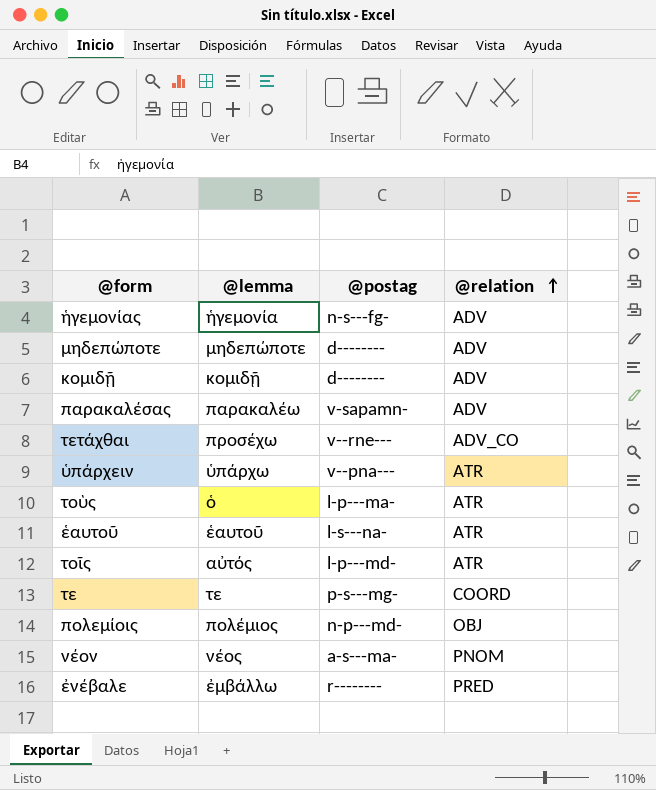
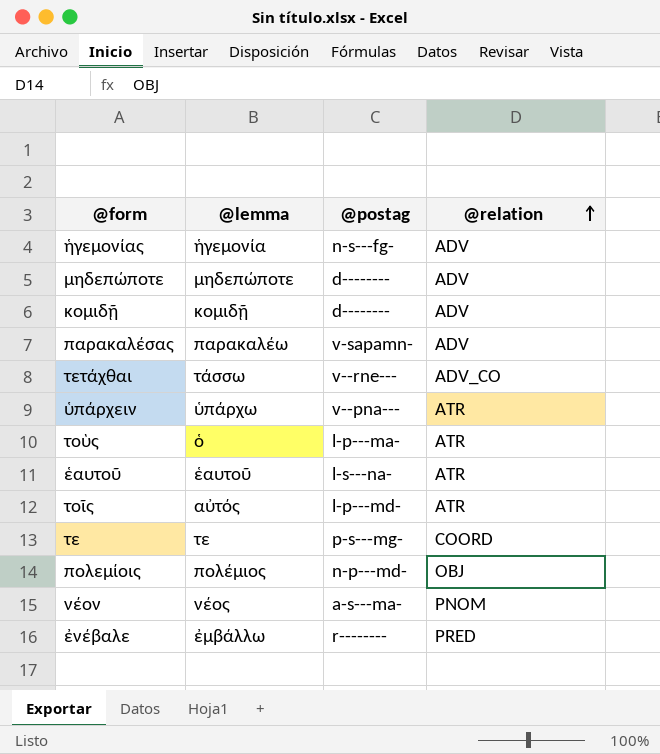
τετάχθαι | @lemma: προσέχω -> τάσσω

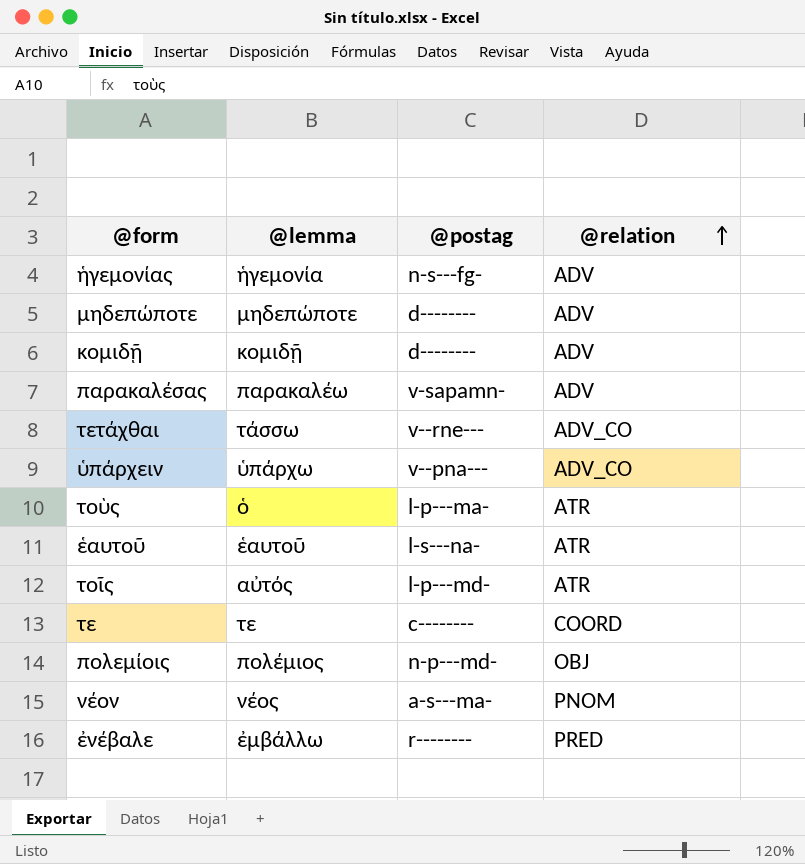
ὑπάρχειν | @relation: ATR -> ADV_CO
τε | @postag: p-s---mg- -> c--------

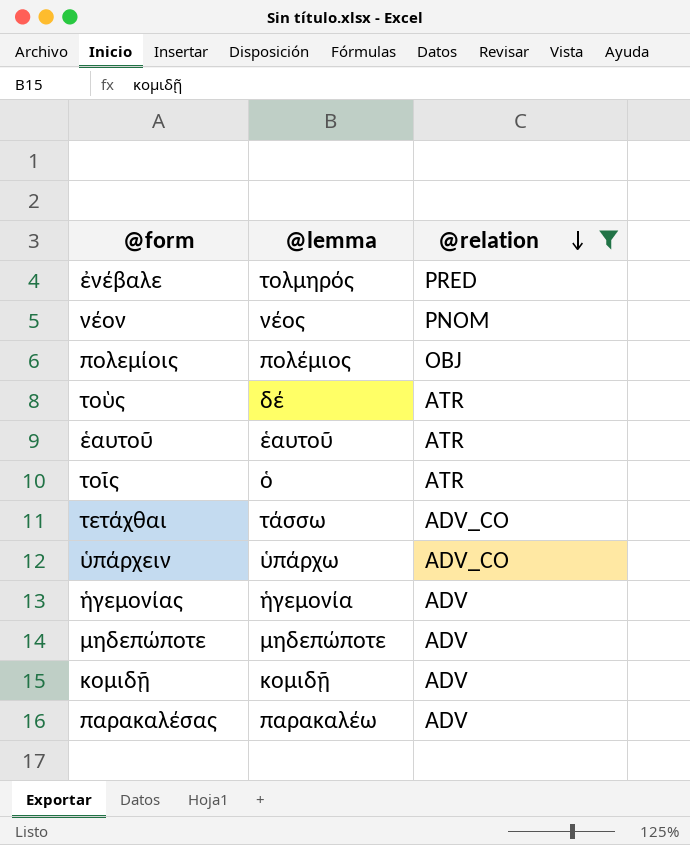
filter: none -> @relation != COORD
row order: @relation ascending -> @relation descending
column @postag | position: 3 -> none
ἐνέβαλε | @lemma: ἐμβάλλω -> τολμηρός
τοὺς | @lemma: ὁ -> δέ
τοῖς | @lemma: αὐτός -> ὁ

